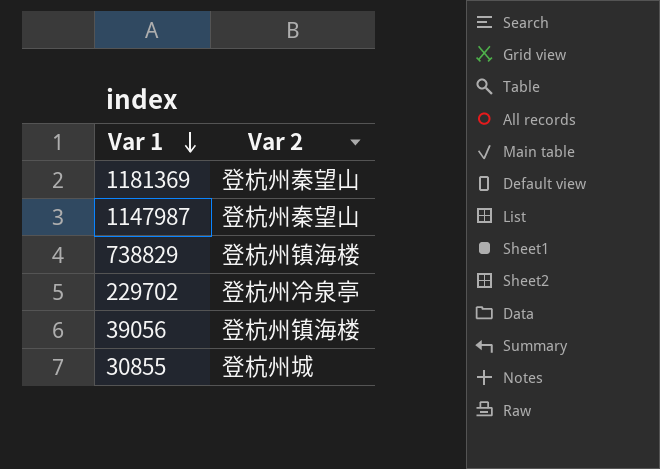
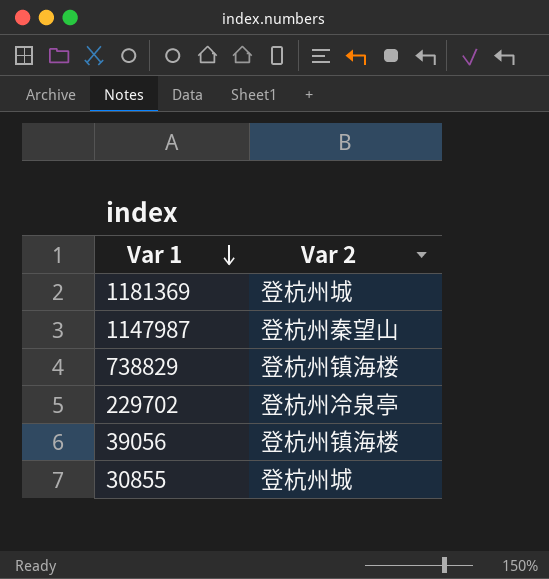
1181369 | Var 2: 登杭州秦望山 -> 登杭州城

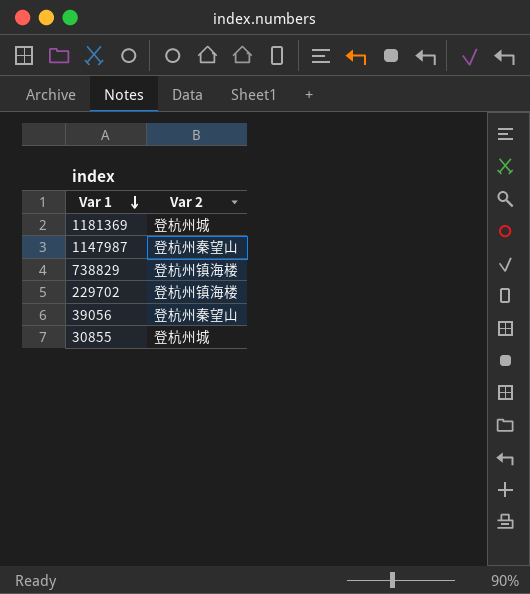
229702 | Var 2: 登杭州冷泉亭 -> 登杭州镇海楼
39056 | Var 2: 登杭州镇海楼 -> 登杭州秦望山

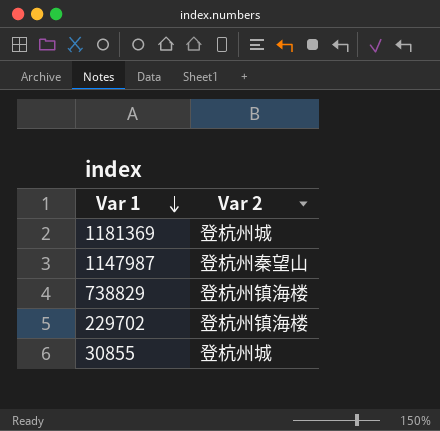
row 39056: 登杭州秦望山 -> none

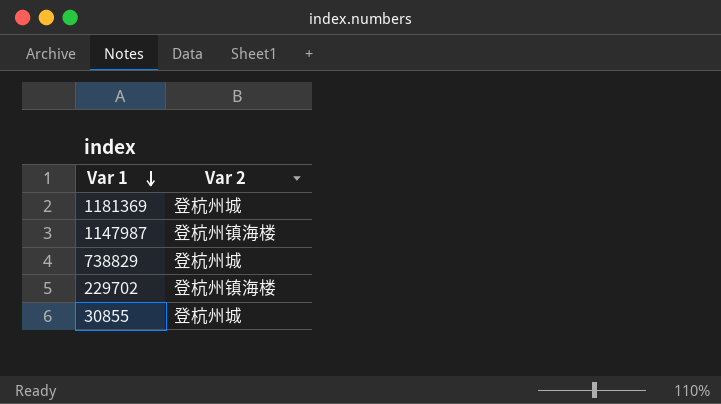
1147987 | Var 2: 登杭州秦望山 -> 登杭州镇海楼
738829 | Var 2: 登杭州镇海楼 -> 登杭州城

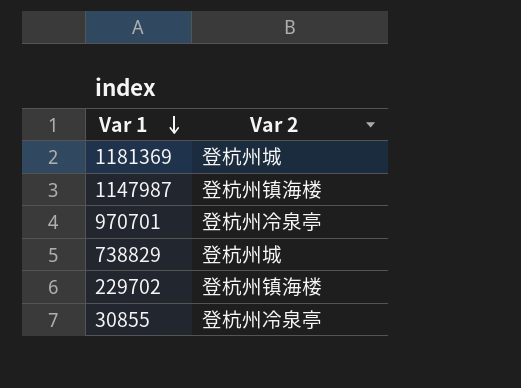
row 970701: none -> 登杭州冷泉亭
30855 | Var 2: 登杭州城 -> 登杭州冷泉亭

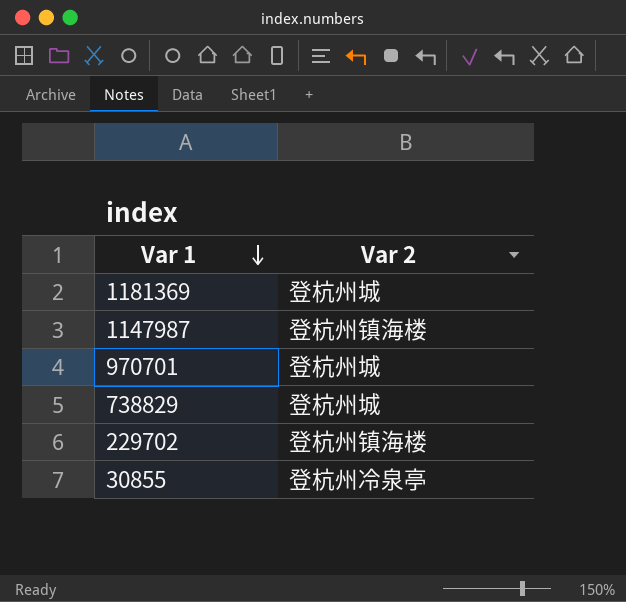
970701 | Var 2: 登杭州冷泉亭 -> 登杭州城

